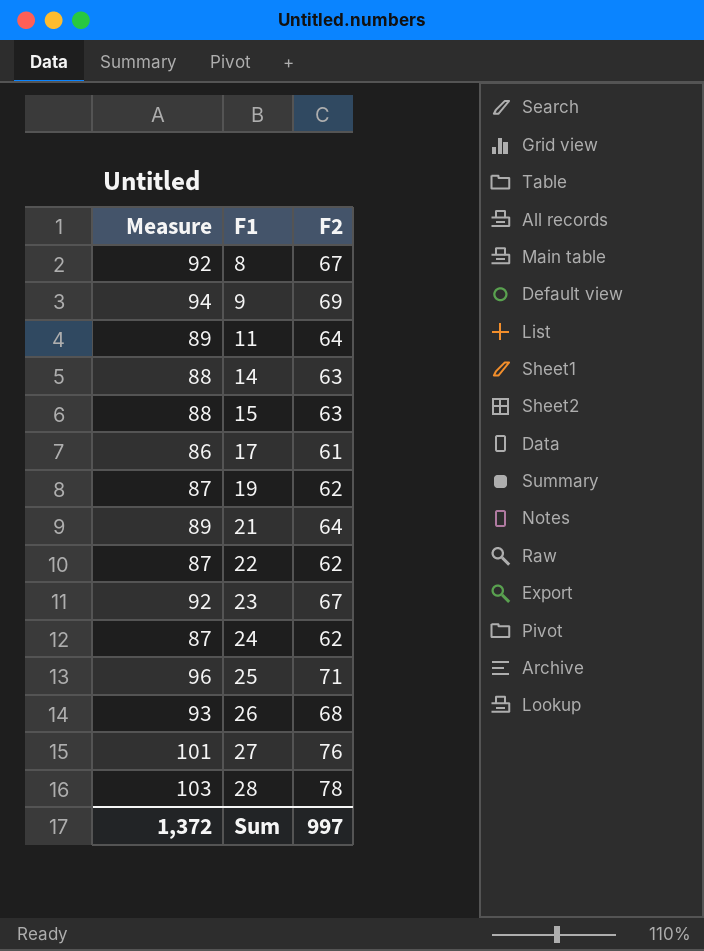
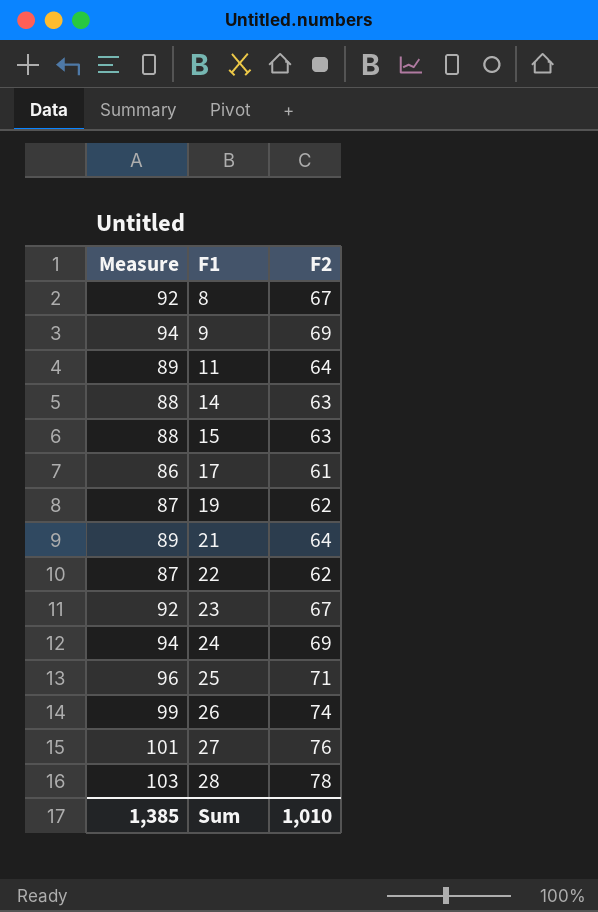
24 | Measure: 87 -> 94
24 | F2: 62 -> 69
26 | Measure: 93 -> 99
26 | F2: 68 -> 74
Sum | Measure: 1,372 -> 1,385
Sum | F2: 997 -> 1,010

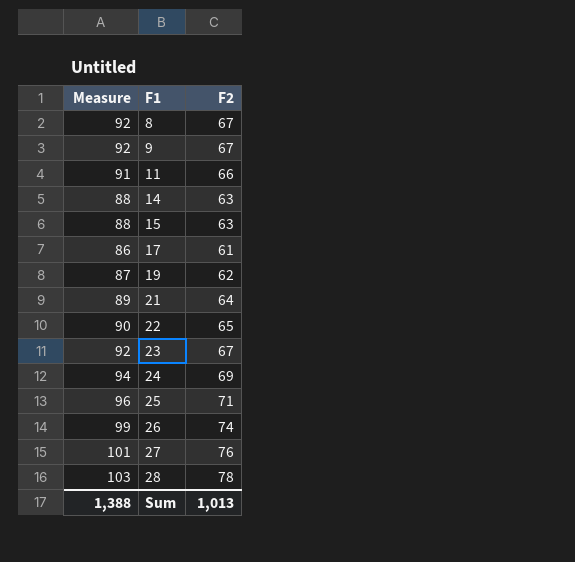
9 | Measure: 94 -> 92
9 | F2: 69 -> 67
11 | Measure: 89 -> 91
11 | F2: 64 -> 66
22 | Measure: 87 -> 90
22 | F2: 62 -> 65
Sum | Measure: 1,385 -> 1,388
Sum | F2: 1,010 -> 1,013

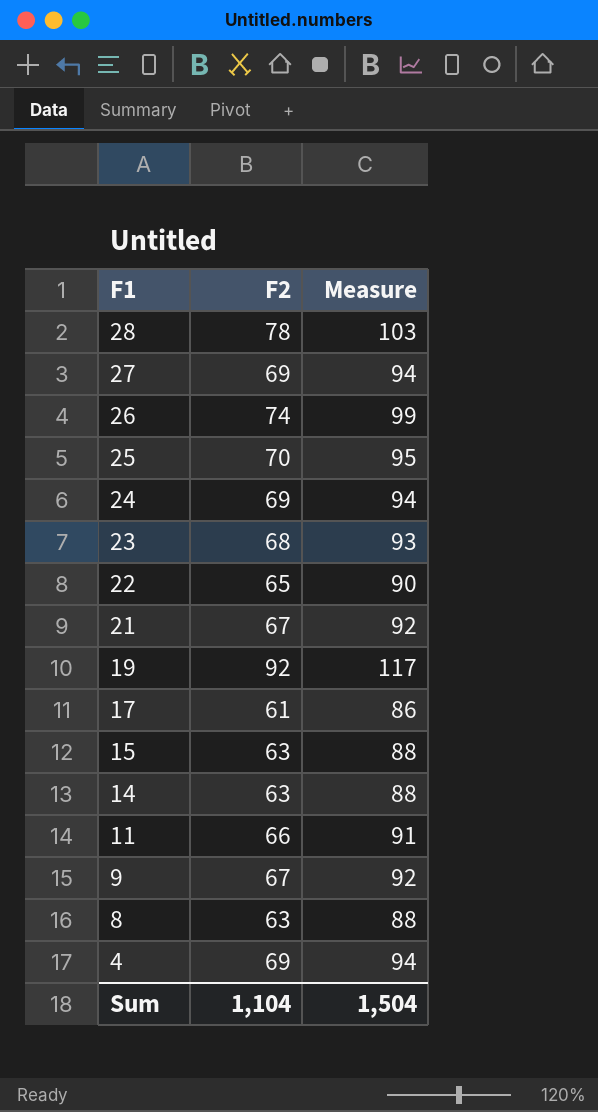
row order: F1 ascending -> F1 descending
column Measure | position: 1 -> 3
27 | F2: 76 -> 69
27 | Measure: 101 -> 94
25 | F2: 71 -> 70
25 | Measure: 96 -> 95
23 | F2: 67 -> 68
23 | Measure: 92 -> 93
21 | F2: 64 -> 67
21 | Measure: 89 -> 92
19 | F2: 62 -> 92
19 | Measure: 87 -> 117
8 | F2: 67 -> 63
8 | Measure: 92 -> 88
row 4: none -> 69 | 94
Sum | F2: 1,013 -> 1,104
Sum | Measure: 1,388 -> 1,504

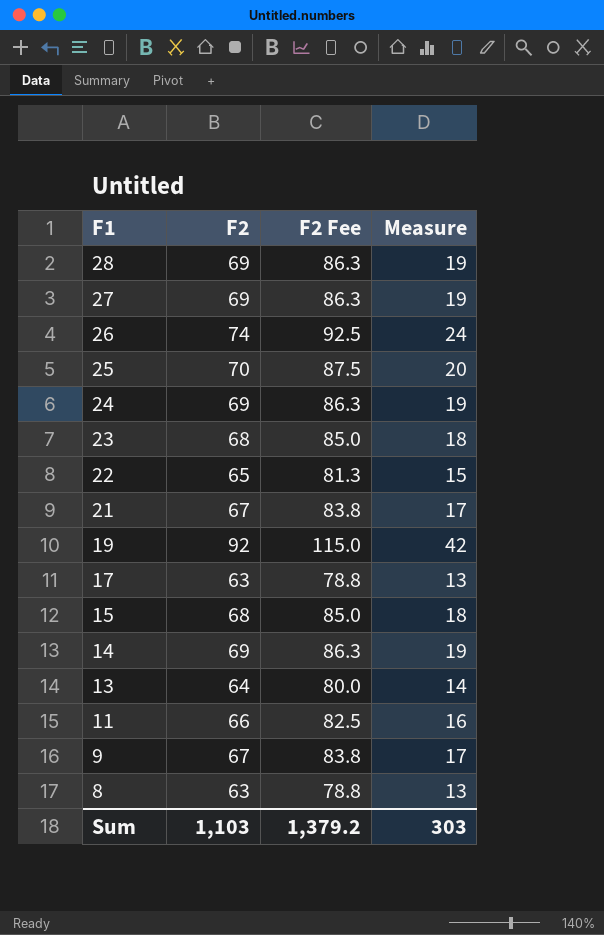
column F2 Fee | formula: none -> [F2] * 1.25
column Measure | formula: [F2] + 25 -> [F2] - 50
row 4: 69 | 94 -> none
28 | F2: 78 -> 69
17 | F2: 61 -> 63
15 | F2: 63 -> 68
14 | F2: 63 -> 69
row 13: none -> 64 | 80.0 | 14
Sum | F2: 1,104 -> 1,103
Sum | Measure: 1,504 -> 303

